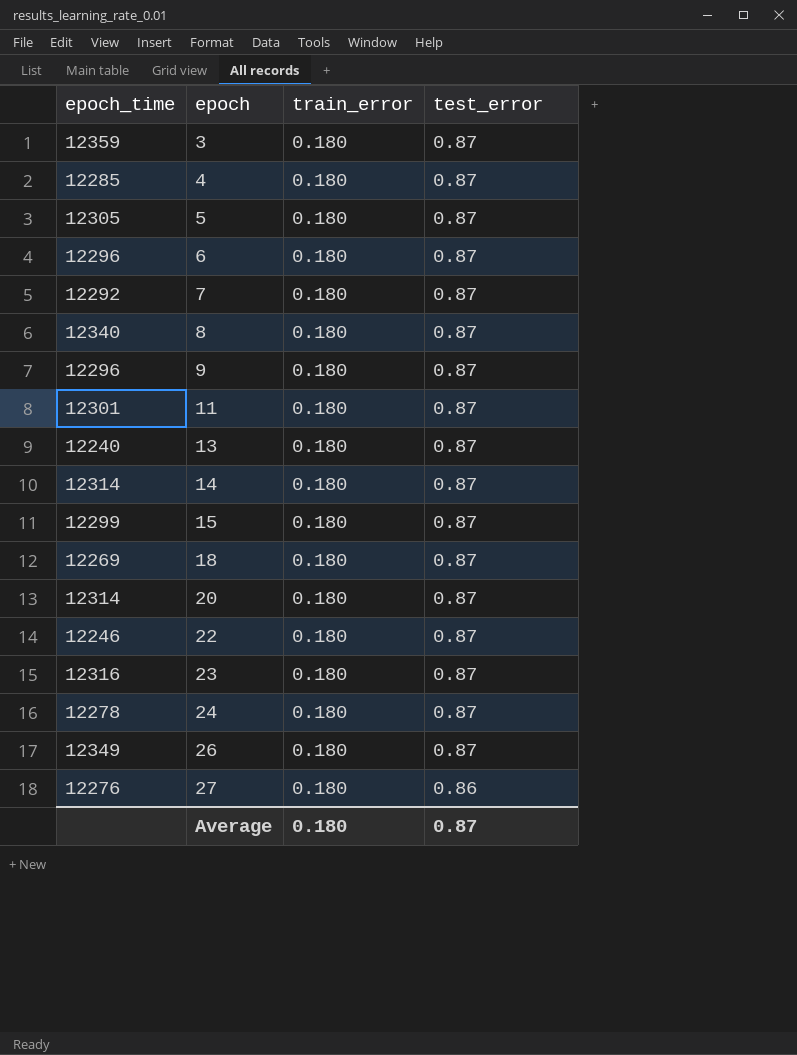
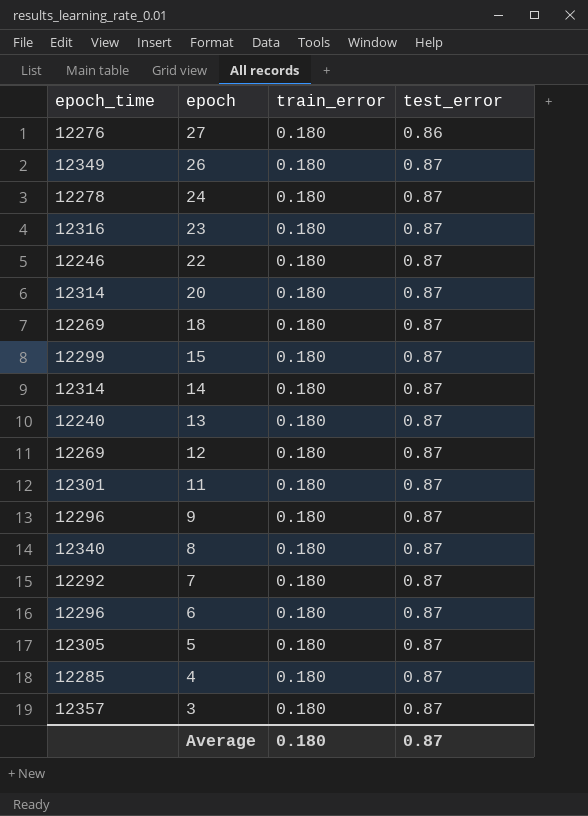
row order: epoch ascending -> epoch descending
row 12: none -> 12269 | 0.180 | 0.87
3 | epoch_time: 12359 -> 12357

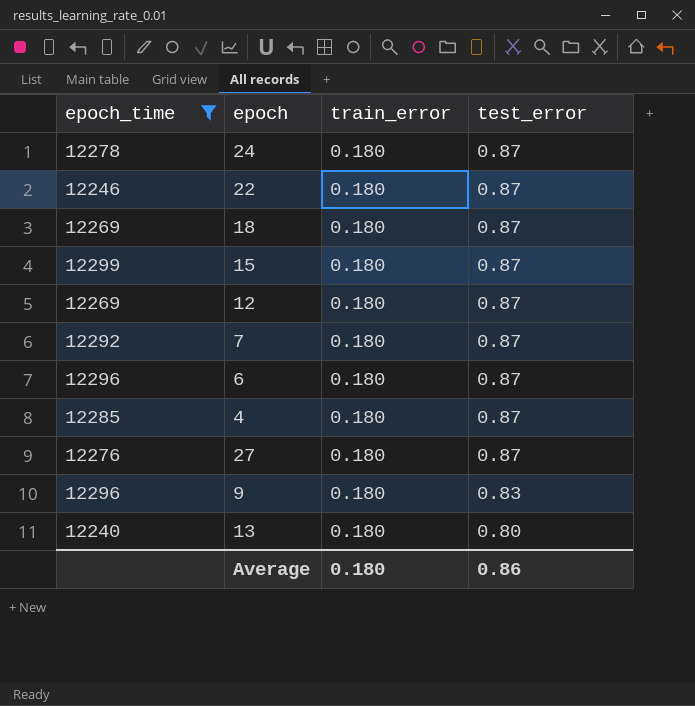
filter: none -> epoch_time <= 12299
row order: epoch descending -> test_error descending
27 | test_error: 0.86 -> 0.87
9 | test_error: 0.87 -> 0.83
13 | test_error: 0.87 -> 0.80
Average | test_error: 0.87 -> 0.86

